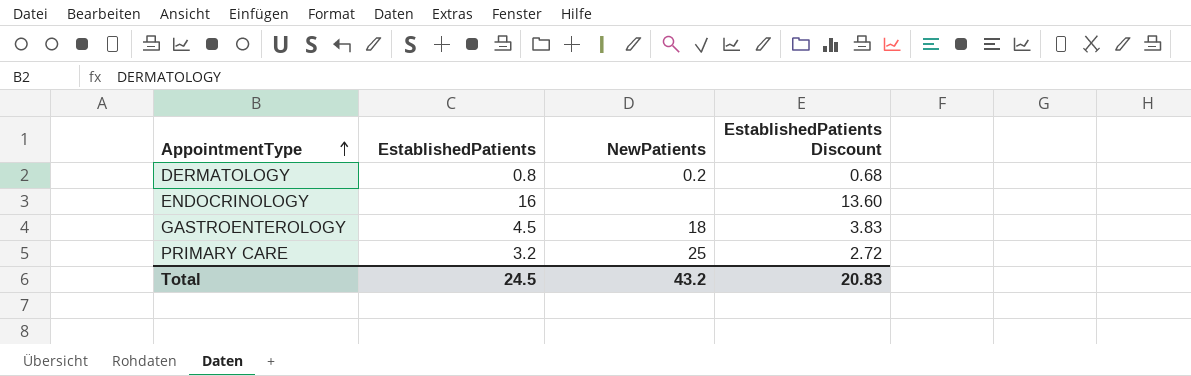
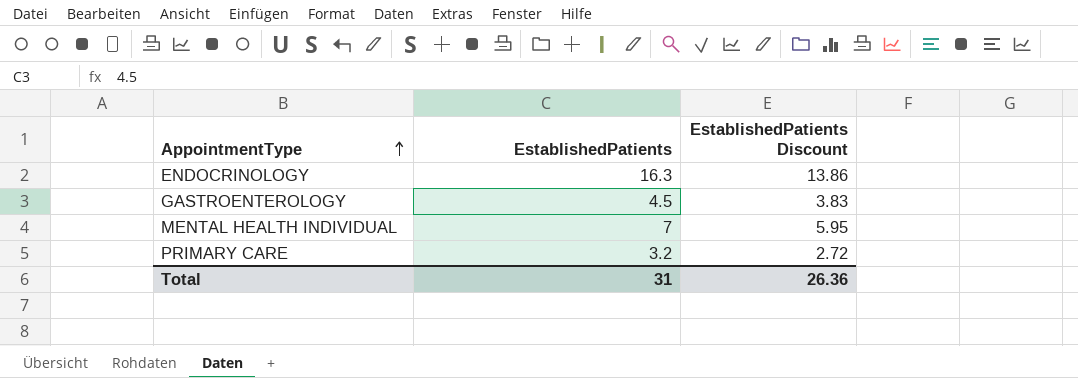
column NewPatients | position: 3 -> none
row DERMATOLOGY: 0.8 | 0.2 | 0.68 -> none
ENDOCRINOLOGY | EstablishedPatients: 16 -> 16.3
ENDOCRINOLOGY | EstablishedPatients Discount: 13.60 -> 13.86
row MENTAL HEALTH INDIVIDUAL: none -> 7 | 5.95
Total | EstablishedPatients: 24.5 -> 31
Total | EstablishedPatients Discount: 20.83 -> 26.36

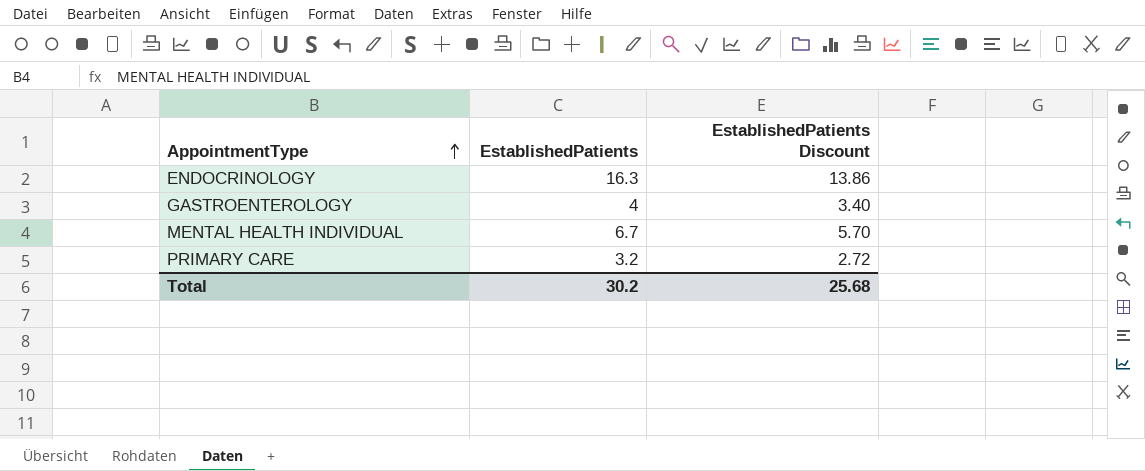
GASTROENTEROLOGY | EstablishedPatients: 4.5 -> 4
GASTROENTEROLOGY | EstablishedPatients Discount: 3.83 -> 3.40
MENTAL HEALTH INDIVIDUAL | EstablishedPatients: 7 -> 6.7
MENTAL HEALTH INDIVIDUAL | EstablishedPatients Discount: 5.95 -> 5.70
Total | EstablishedPatients: 31 -> 30.2
Total | EstablishedPatients Discount: 26.36 -> 25.68

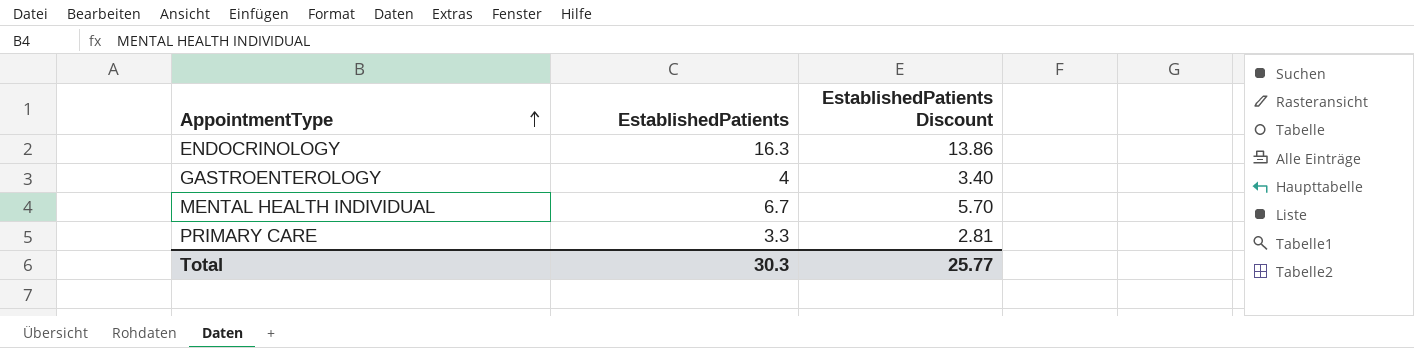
PRIMARY CARE | EstablishedPatients: 3.2 -> 3.3
PRIMARY CARE | EstablishedPatients Discount: 2.72 -> 2.81
Total | EstablishedPatients: 30.2 -> 30.3
Total | EstablishedPatients Discount: 25.68 -> 25.77

